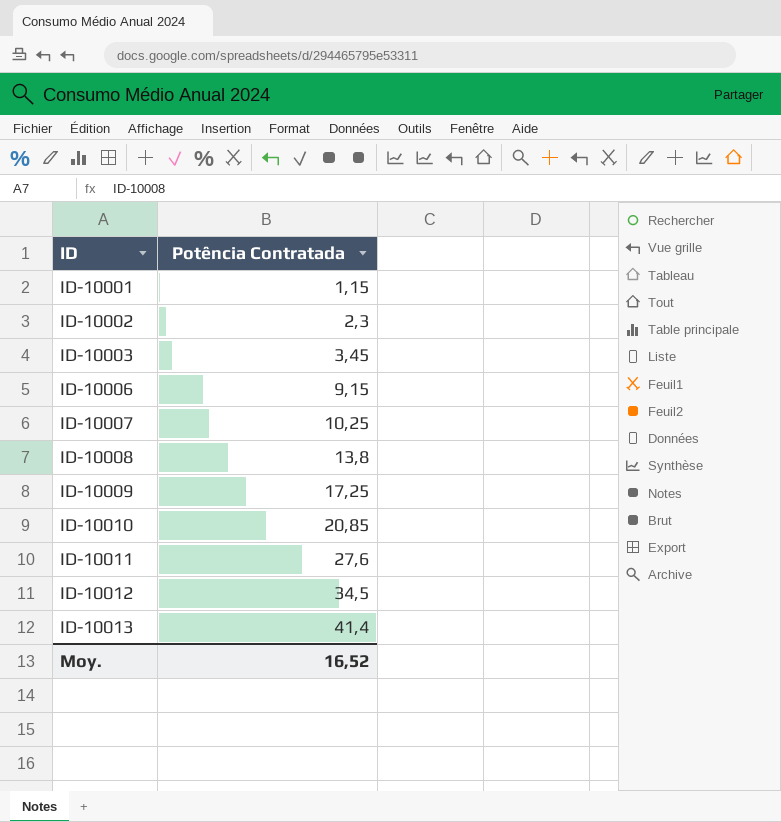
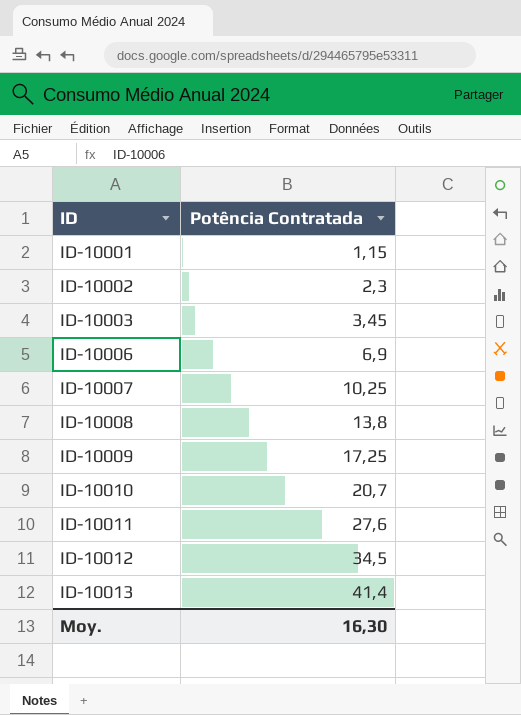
ID-10006 | Potência Contratada: 9,15 -> 6,9
ID-10010 | Potência Contratada: 20,85 -> 20,7
Moy. | Potência Contratada: 16,52 -> 16,30

